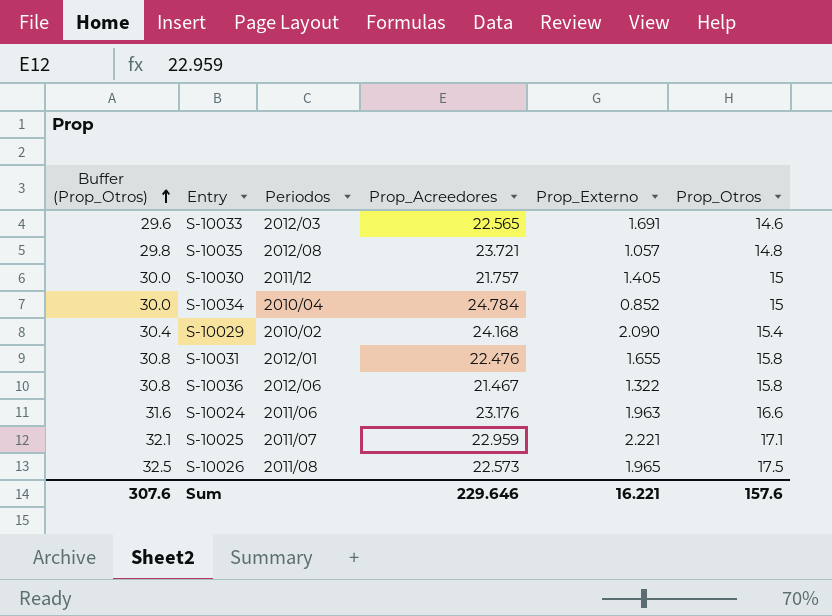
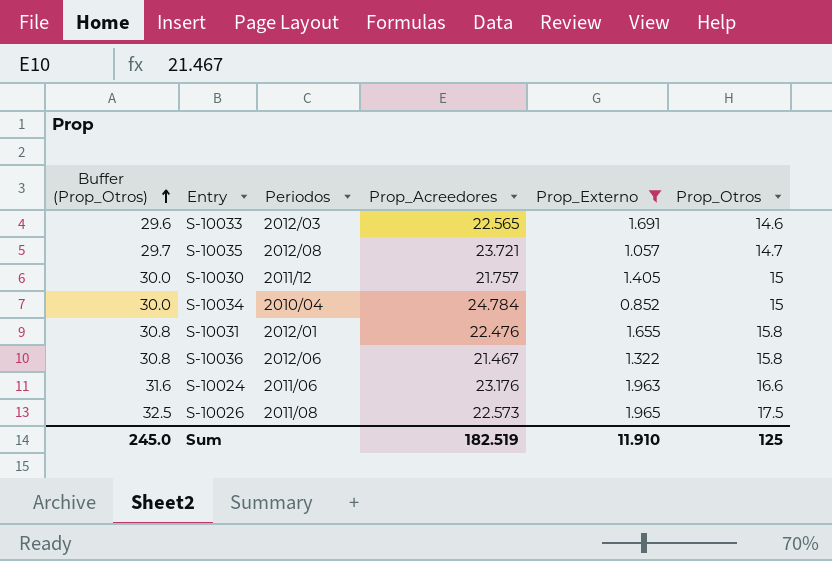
filter: none -> Prop_Externo <= 1.965
S-10035 | Buffer (Prop_Otros): 29.8 -> 29.7
S-10035 | Prop_Otros: 14.8 -> 14.7
Sum | Buffer (Prop_Otros): 307.6 -> 245.0
Sum | Prop_Acreedores: 229.646 -> 182.519
Sum | Prop_Externo: 16.221 -> 11.910
Sum | Prop_Otros: 157.6 -> 125

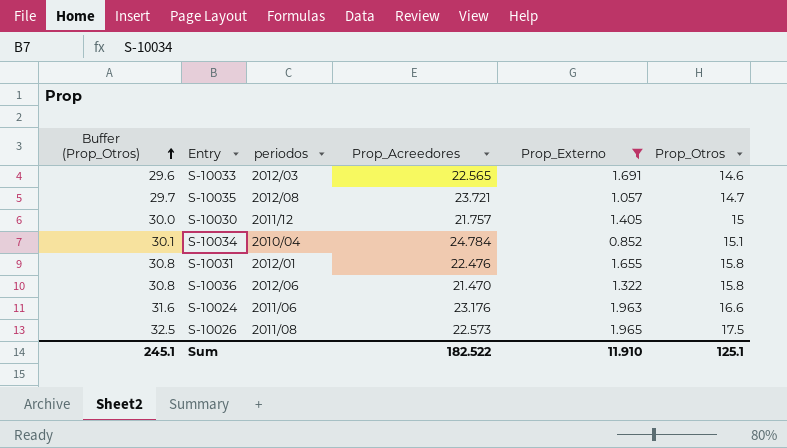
column name: Periodos -> periodos
S-10034 | Buffer (Prop_Otros): 30.0 -> 30.1
S-10034 | Prop_Otros: 15 -> 15.1
S-10036 | Prop_Acreedores: 21.467 -> 21.470
Sum | Buffer (Prop_Otros): 245.0 -> 245.1
Sum | Prop_Acreedores: 182.519 -> 182.522
Sum | Prop_Otros: 125 -> 125.1

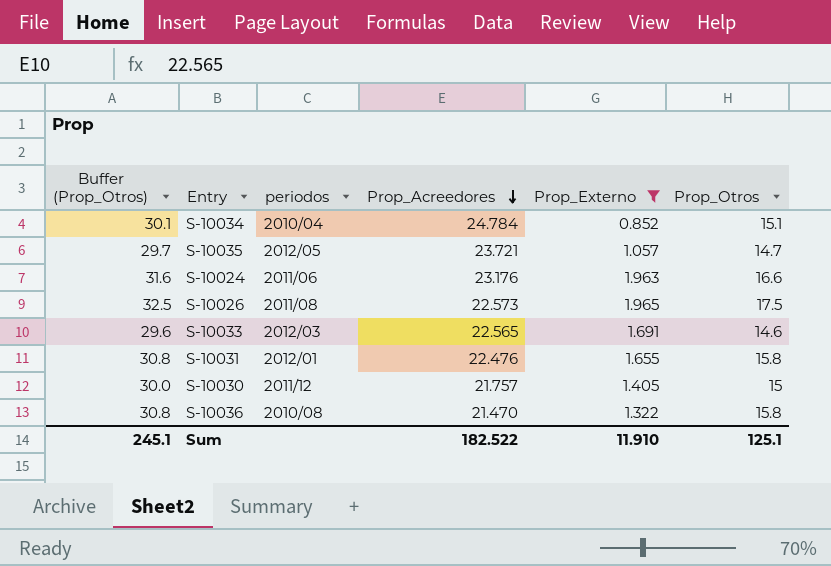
row order: Buffer (Prop_Otros) ascending -> Prop_Acreedores descending
S-10035 | periodos: 2012/08 -> 2012/05
S-10036 | periodos: 2012/06 -> 2010/08

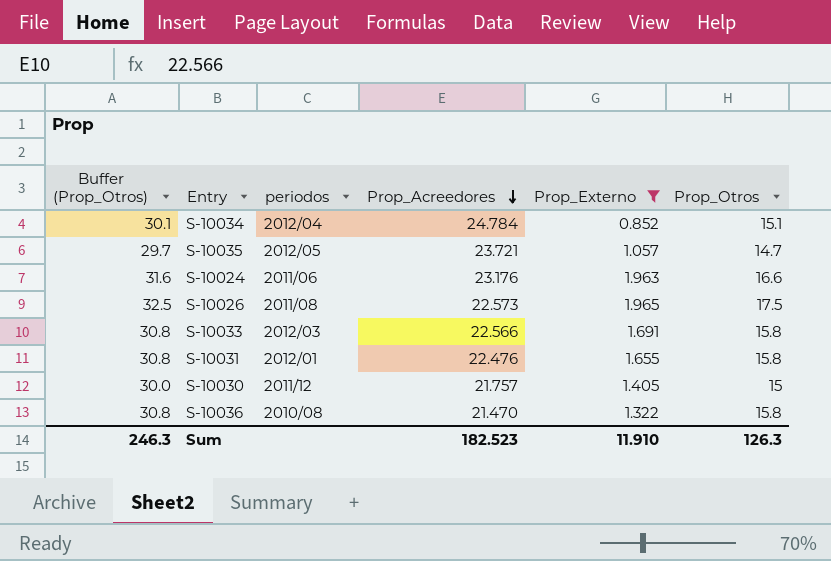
S-10034 | periodos: 2010/04 -> 2012/04
S-10033 | Buffer (Prop_Otros): 29.6 -> 30.8
S-10033 | Prop_Acreedores: 22.565 -> 22.566
S-10033 | Prop_Otros: 14.6 -> 15.8
Sum | Buffer (Prop_Otros): 245.1 -> 246.3
Sum | Prop_Acreedores: 182.522 -> 182.523
Sum | Prop_Otros: 125.1 -> 126.3

